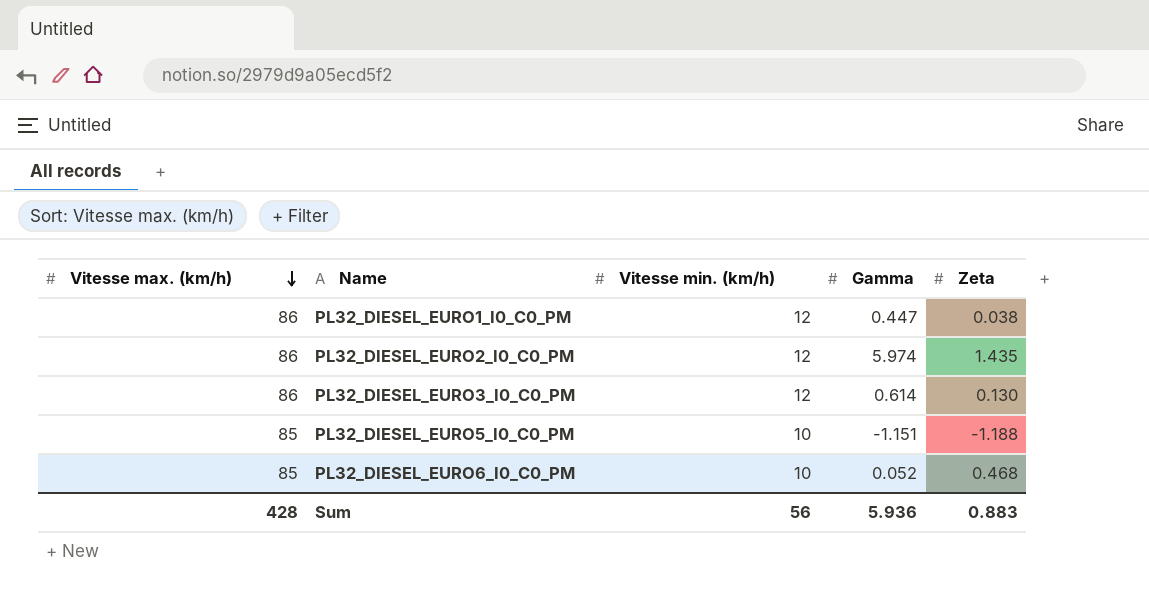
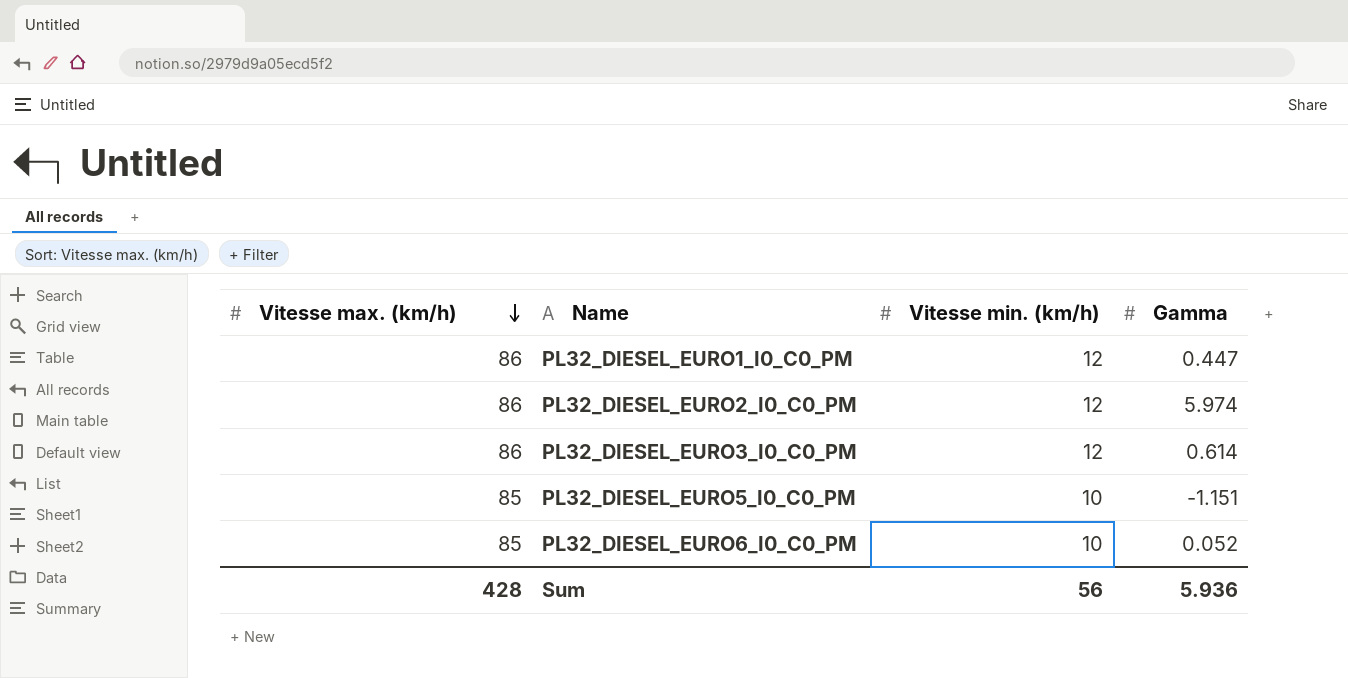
column Zeta | position: 5 -> none

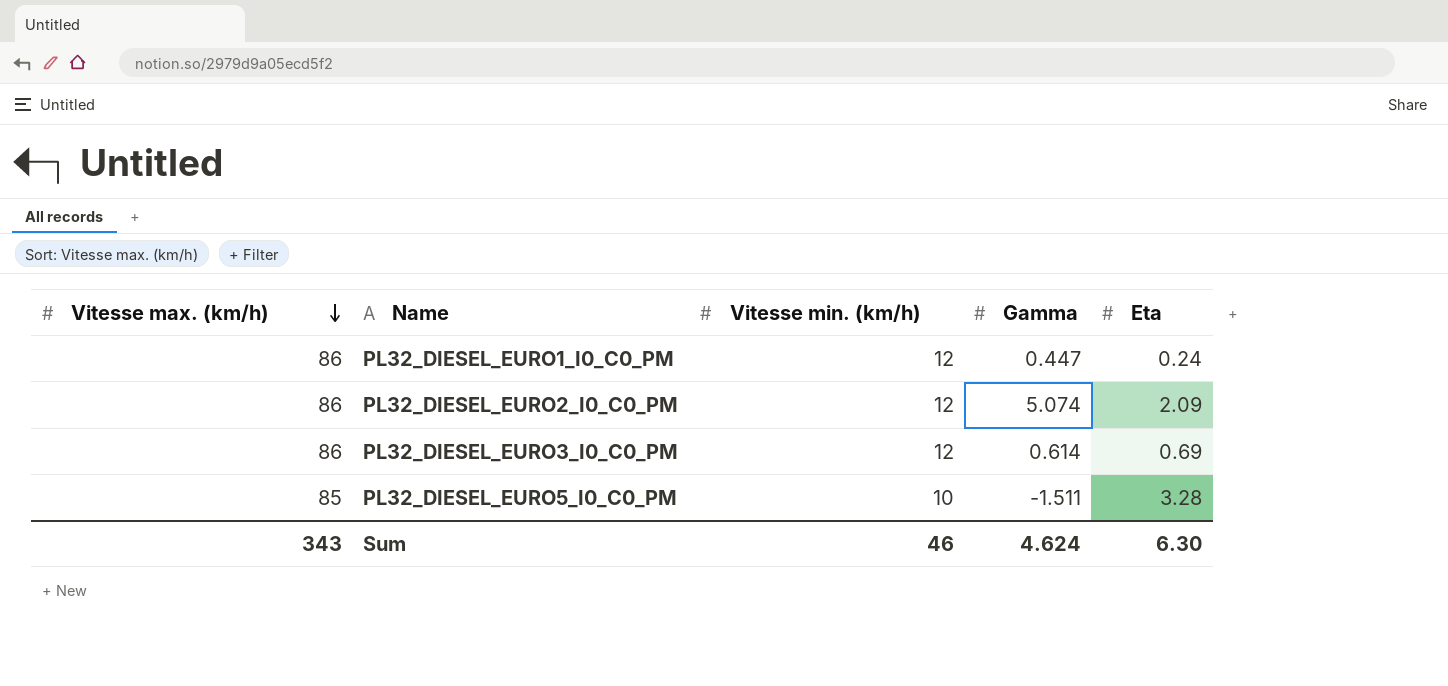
column Eta | position: none -> 5
row PL32_DIESEL_EURO6_I0_C0_PM: 85 | 10 | 0.052 -> none
PL32_DIESEL_EURO2_I0_C0_PM | Gamma: 5.974 -> 5.074
PL32_DIESEL_EURO5_I0_C0_PM | Gamma: -1.151 -> -1.511
Sum | Vitesse max. (km/h): 428 -> 343
Sum | Vitesse min. (km/h): 56 -> 46
Sum | Gamma: 5.936 -> 4.624

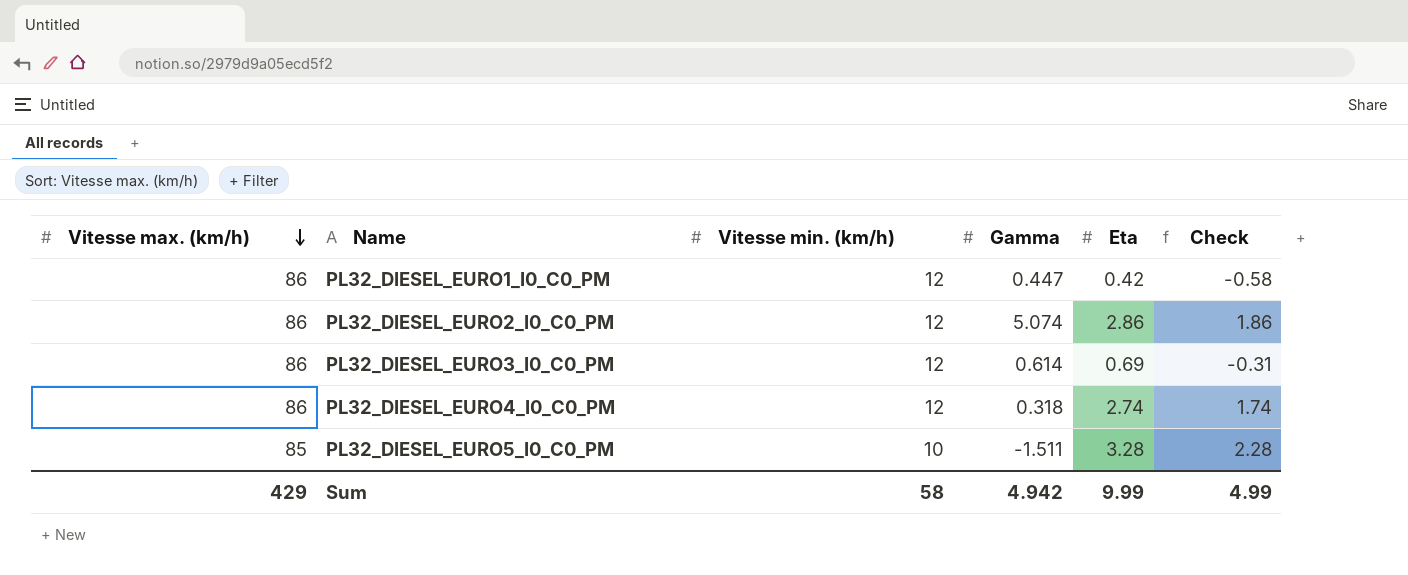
column Check | formula: none -> [Eta] - 1
PL32_DIESEL_EURO1_I0_C0_PM | Eta: 0.24 -> 0.42
PL32_DIESEL_EURO2_I0_C0_PM | Eta: 2.09 -> 2.86
row PL32_DIESEL_EURO4_I0_C0_PM: none -> 86 | 12 | 0.318 | 2.74 | 1.74
Sum | Vitesse max. (km/h): 343 -> 429
Sum | Vitesse min. (km/h): 46 -> 58
Sum | Gamma: 4.624 -> 4.942
Sum | Eta: 6.30 -> 9.99

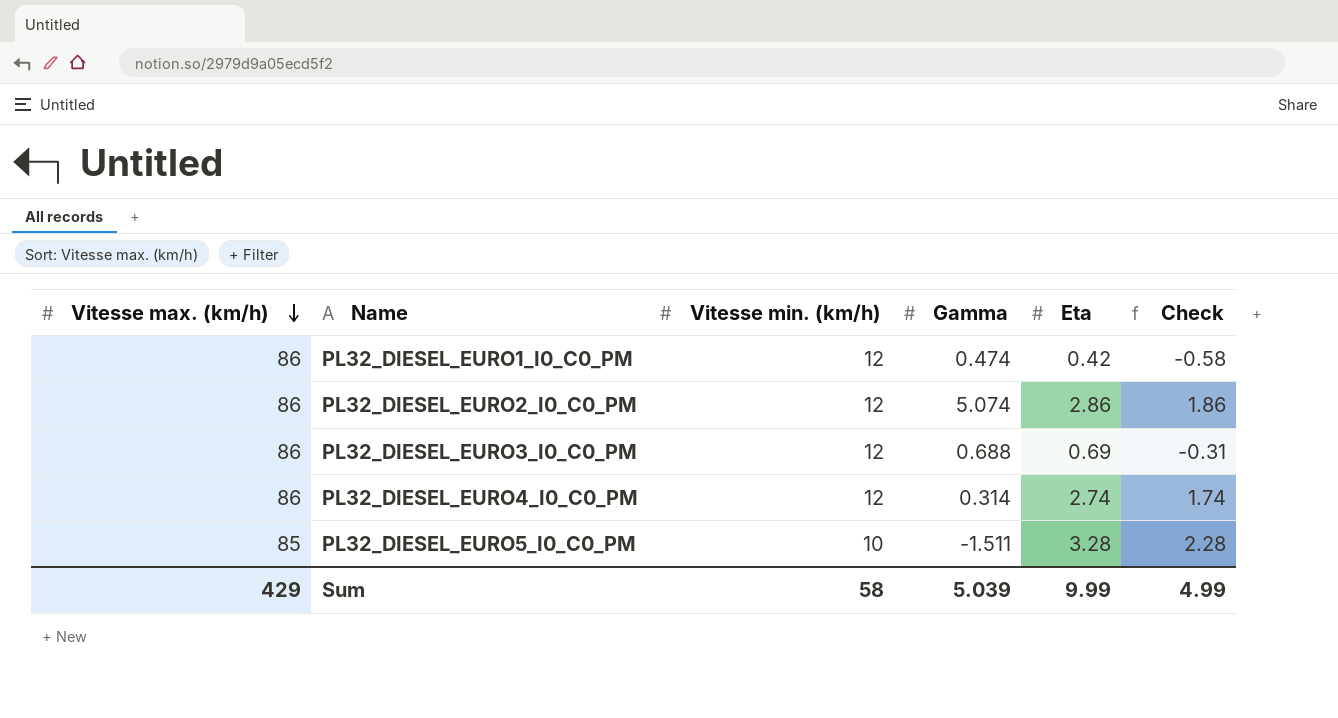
PL32_DIESEL_EURO1_I0_C0_PM | Gamma: 0.447 -> 0.474
PL32_DIESEL_EURO3_I0_C0_PM | Gamma: 0.614 -> 0.688
PL32_DIESEL_EURO4_I0_C0_PM | Gamma: 0.318 -> 0.314
Sum | Gamma: 4.942 -> 5.039

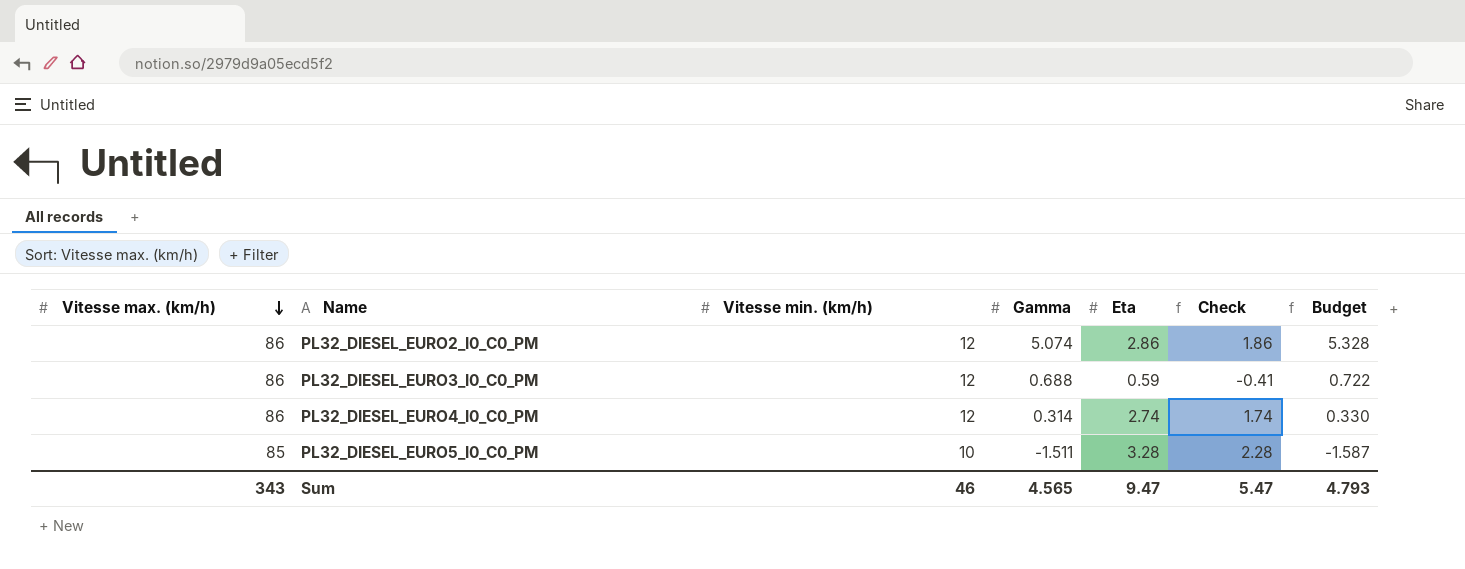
column Budget | formula: none -> [Gamma] * 1.05
row PL32_DIESEL_EURO1_I0_C0_PM: 86 | 12 | 0.474 | 0.42 | -0.58 -> none
PL32_DIESEL_EURO3_I0_C0_PM | Eta: 0.69 -> 0.59
PL32_DIESEL_EURO3_I0_C0_PM | Check: -0.31 -> -0.41
Sum | Vitesse max. (km/h): 429 -> 343
Sum | Vitesse min. (km/h): 58 -> 46
Sum | Gamma: 5.039 -> 4.565
Sum | Eta: 9.99 -> 9.47
Sum | Check: 4.99 -> 5.47

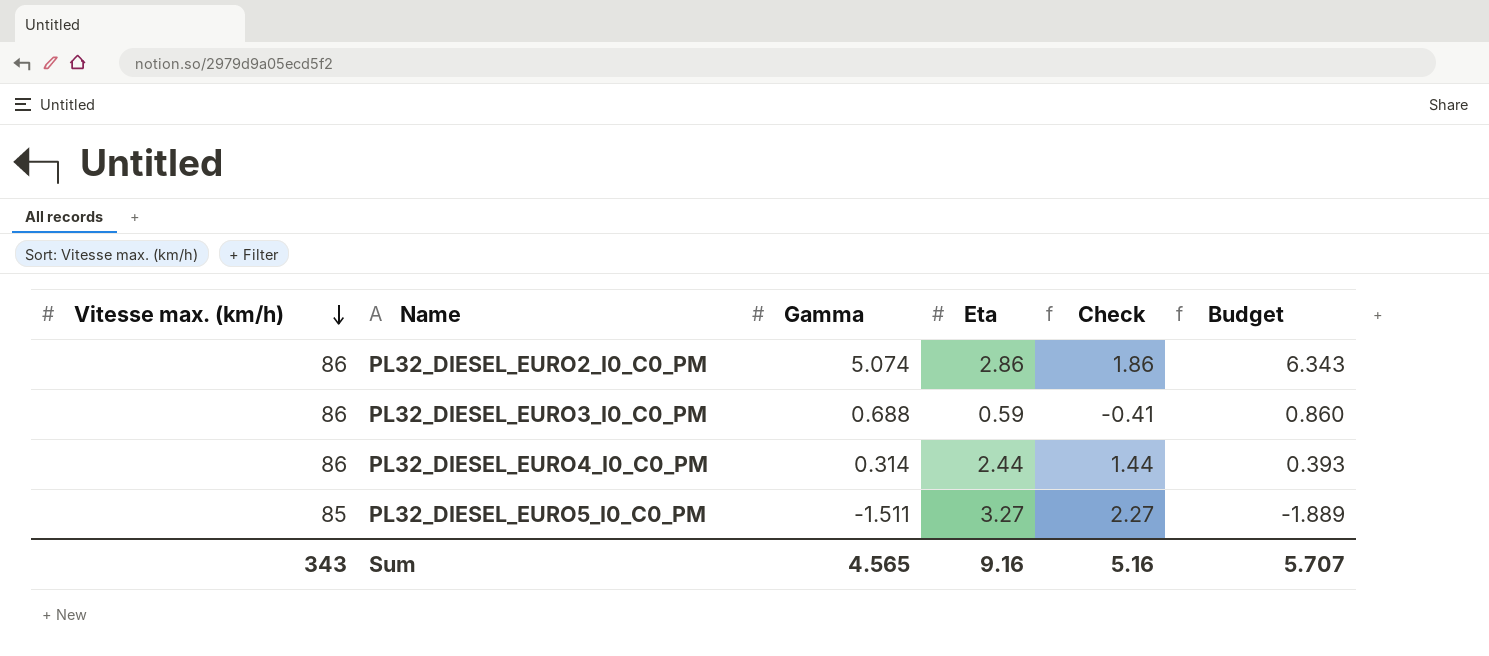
column Vitesse min. (km/h) | position: 3 -> none
column Budget | formula: [Gamma] * 1.05 -> [Gamma] * 1.25
PL32_DIESEL_EURO4_I0_C0_PM | Eta: 2.74 -> 2.44
PL32_DIESEL_EURO4_I0_C0_PM | Check: 1.74 -> 1.44
PL32_DIESEL_EURO5_I0_C0_PM | Eta: 3.28 -> 3.27
PL32_DIESEL_EURO5_I0_C0_PM | Check: 2.28 -> 2.27
Sum | Eta: 9.47 -> 9.16
Sum | Check: 5.47 -> 5.16
Sum | Budget: 4.793 -> 5.707

